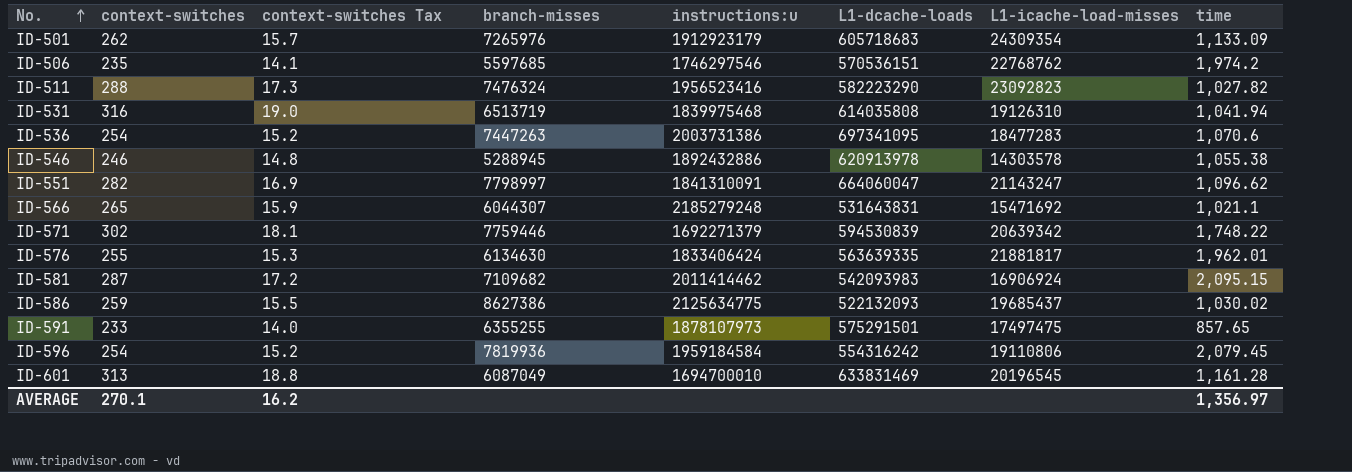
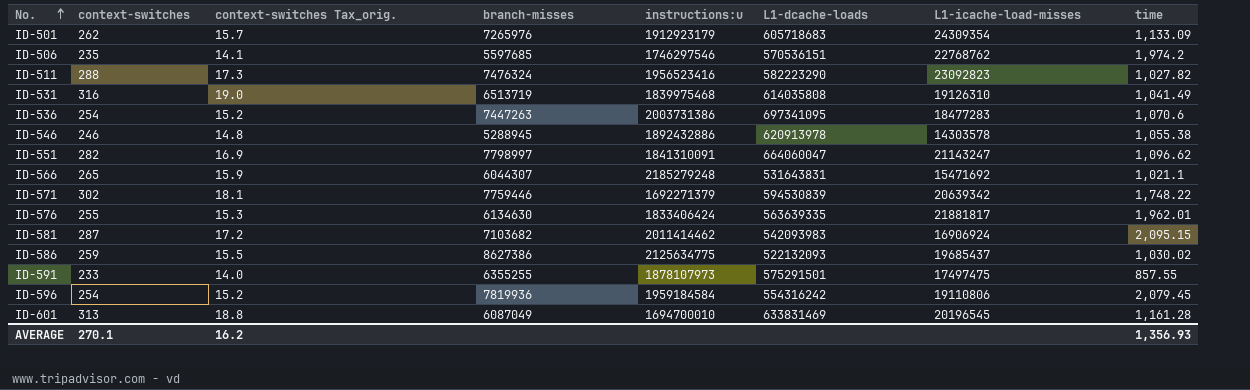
column name: context-switches Tax -> context-switches Tax_orig.
ID-531 | time: 1,041.94 -> 1,041.49
ID-581 | branch-misses: 7109682 -> 7103682
ID-591 | time: 857.65 -> 857.55
AVERAGE | time: 1,356.97 -> 1,356.93

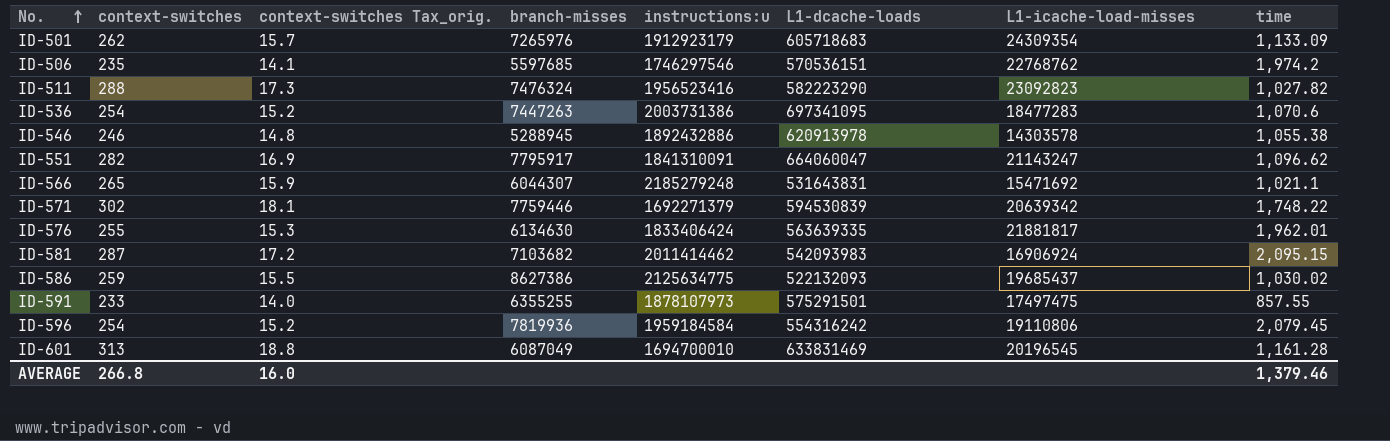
row ID-531: 316 | 19.0 | 6513719 | 1839975468 | 614035808 | 19126310 | 1,041.49 -> none
ID-551 | branch-misses: 7798997 -> 7795917
AVERAGE | context-switches: 270.1 -> 266.8
AVERAGE | context-switches Tax_orig.: 16.2 -> 16.0
AVERAGE | time: 1,356.93 -> 1,379.46

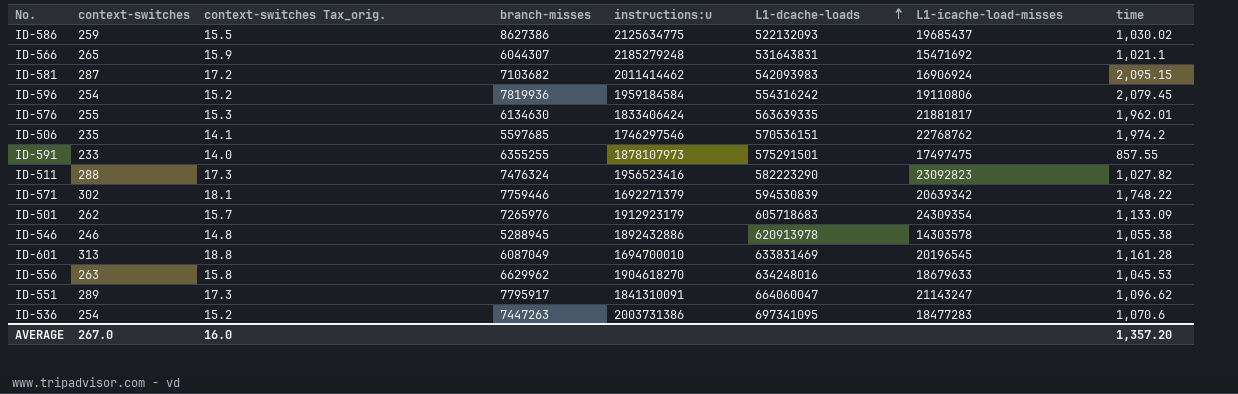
row order: No. ascending -> L1-dcache-loads ascending
row ID-556: none -> 263 | 15.8 | 6629962 | 1904618270 | 634248016 | 18679633 | 1,045.53
ID-551 | context-switches: 282 -> 289
ID-551 | context-switches Tax_orig.: 16.9 -> 17.3
AVERAGE | context-switches: 266.8 -> 267.0
AVERAGE | time: 1,379.46 -> 1,357.20

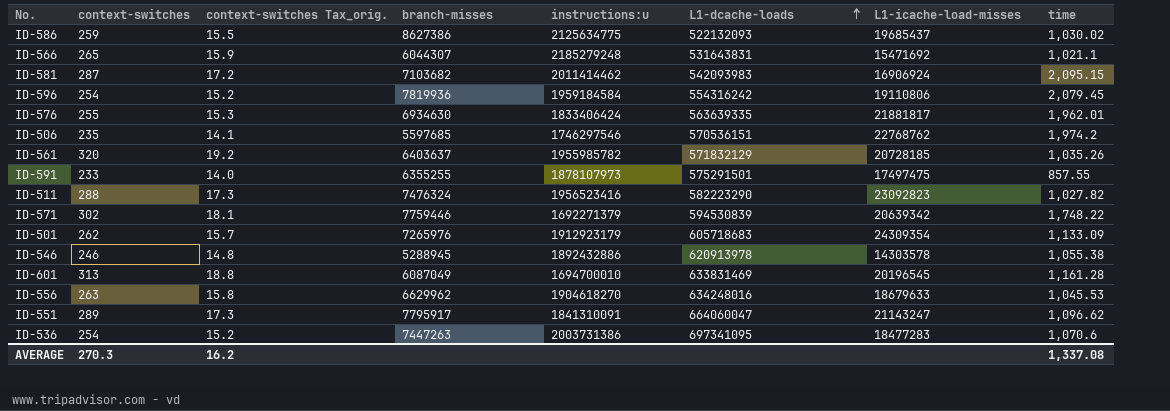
ID-576 | branch-misses: 6134630 -> 6934630
row ID-561: none -> 320 | 19.2 | 6403637 | 1955985782 | 571832129 | 20728185 | 1,035.26
AVERAGE | context-switches: 267.0 -> 270.3
AVERAGE | context-switches Tax_orig.: 16.0 -> 16.2
AVERAGE | time: 1,357.20 -> 1,337.08

